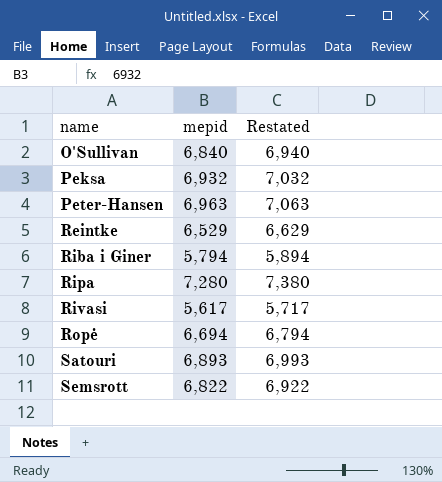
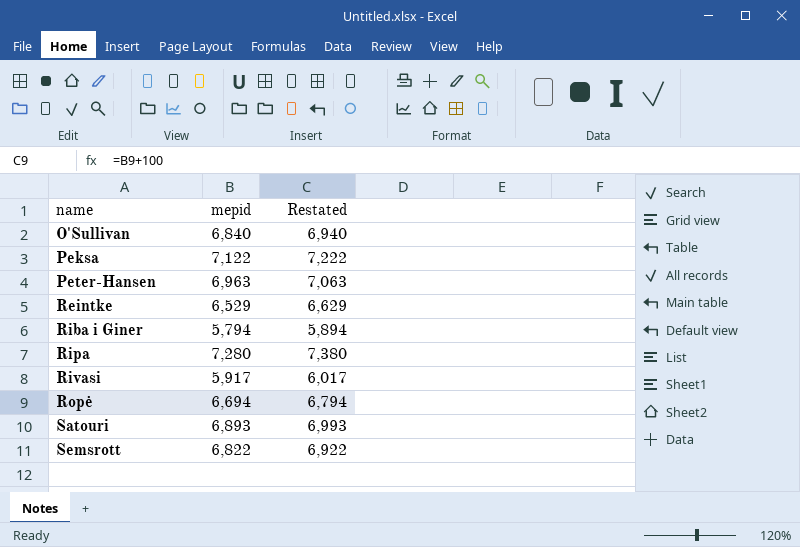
Peksa | mepid: 6,932 -> 7,122
Peksa | Restated: 7,032 -> 7,222
Rivasi | mepid: 5,617 -> 5,917
Rivasi | Restated: 5,717 -> 6,017

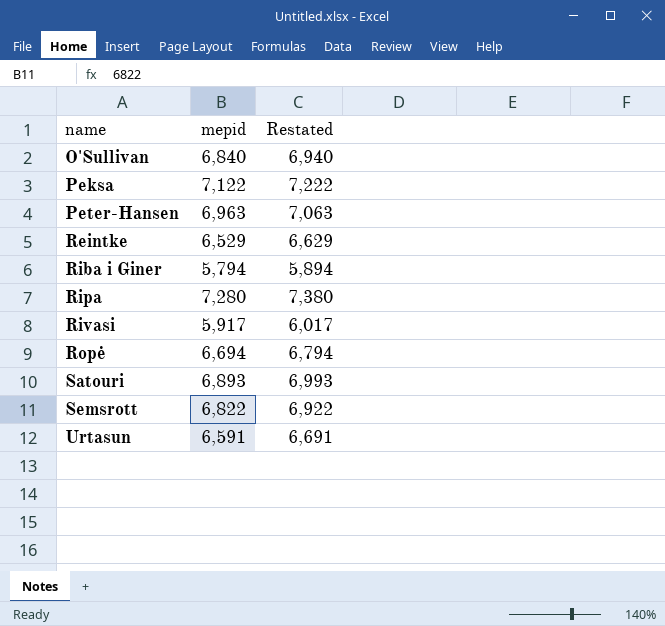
row Urtasun: none -> 6,591 | 6,691

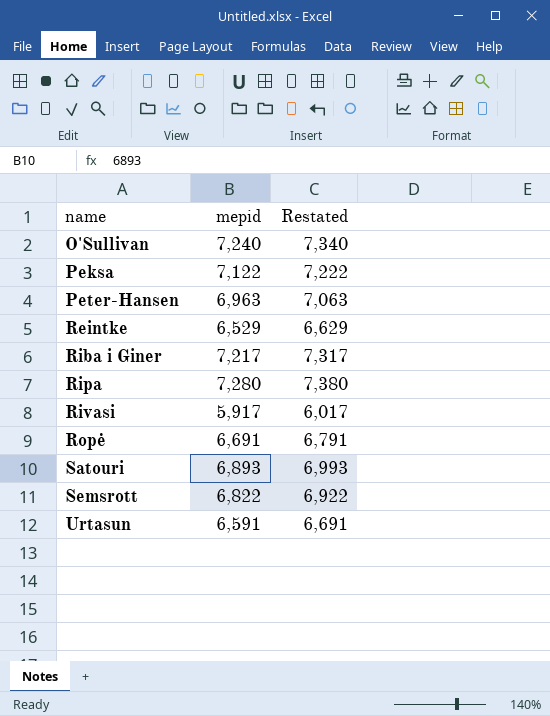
O'Sullivan | mepid: 6,840 -> 7,240
O'Sullivan | Restated: 6,940 -> 7,340
Riba i Giner | mepid: 5,794 -> 7,217
Riba i Giner | Restated: 5,894 -> 7,317
Ropė | mepid: 6,694 -> 6,691
Ropė | Restated: 6,794 -> 6,791

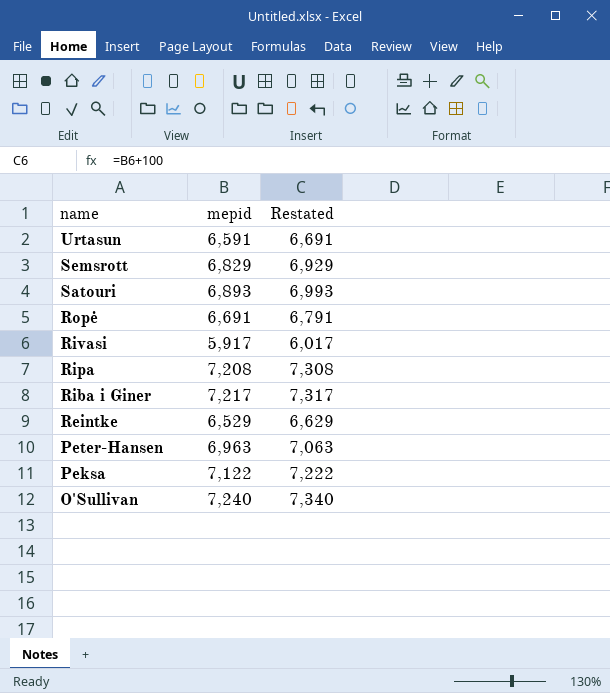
row order: name ascending -> name descending
Semsrott | mepid: 6,822 -> 6,829
Semsrott | Restated: 6,922 -> 6,929
Ripa | mepid: 7,280 -> 7,208
Ripa | Restated: 7,380 -> 7,308

